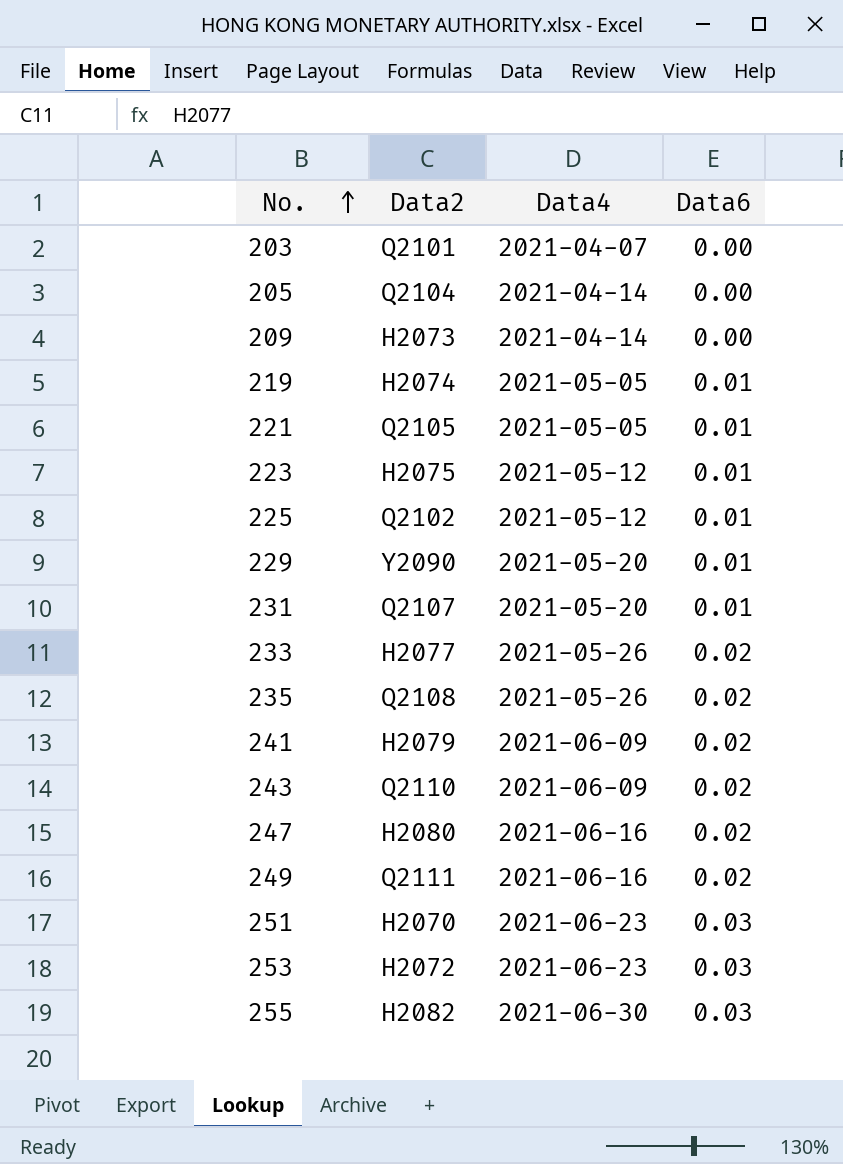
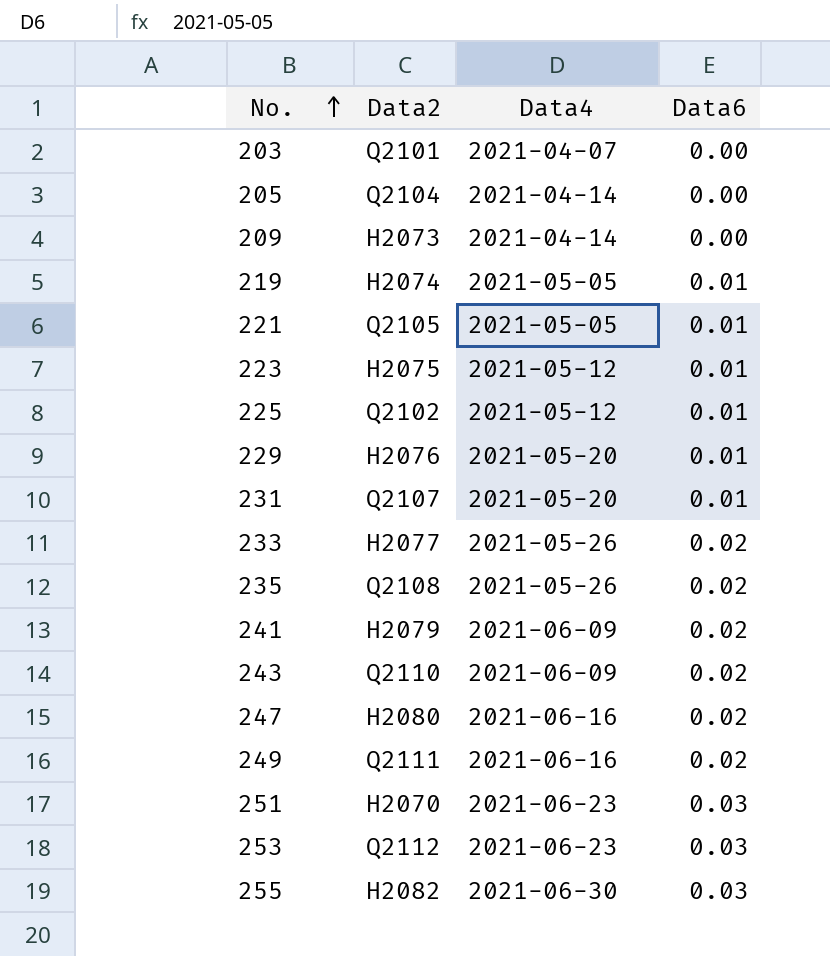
229 | Data2: Y2090 -> H2076
253 | Data2: H2072 -> Q2112

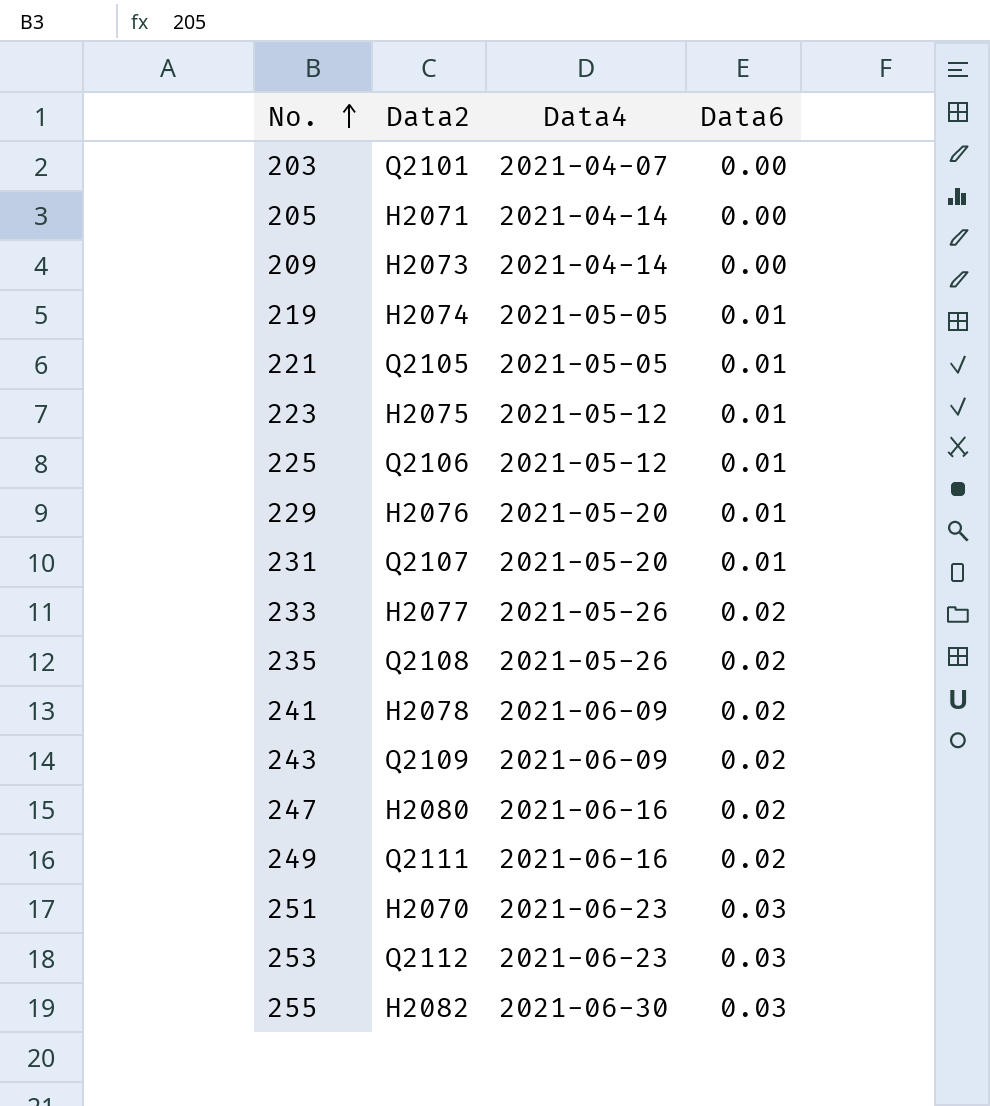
205 | Data2: Q2104 -> H2071
225 | Data2: Q2102 -> Q2106
241 | Data2: H2079 -> H2078
243 | Data2: Q2110 -> Q2109

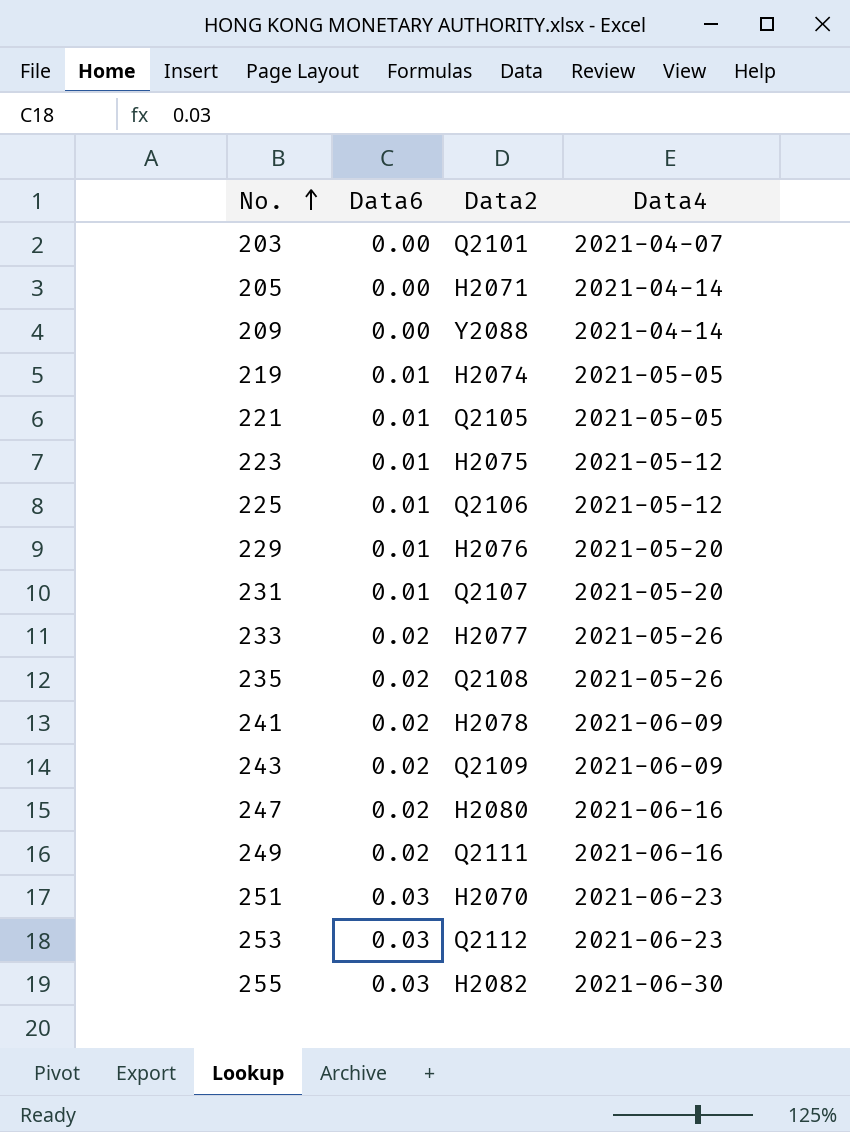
column Data6 | position: 4 -> 2
209 | Data2: H2073 -> Y2088

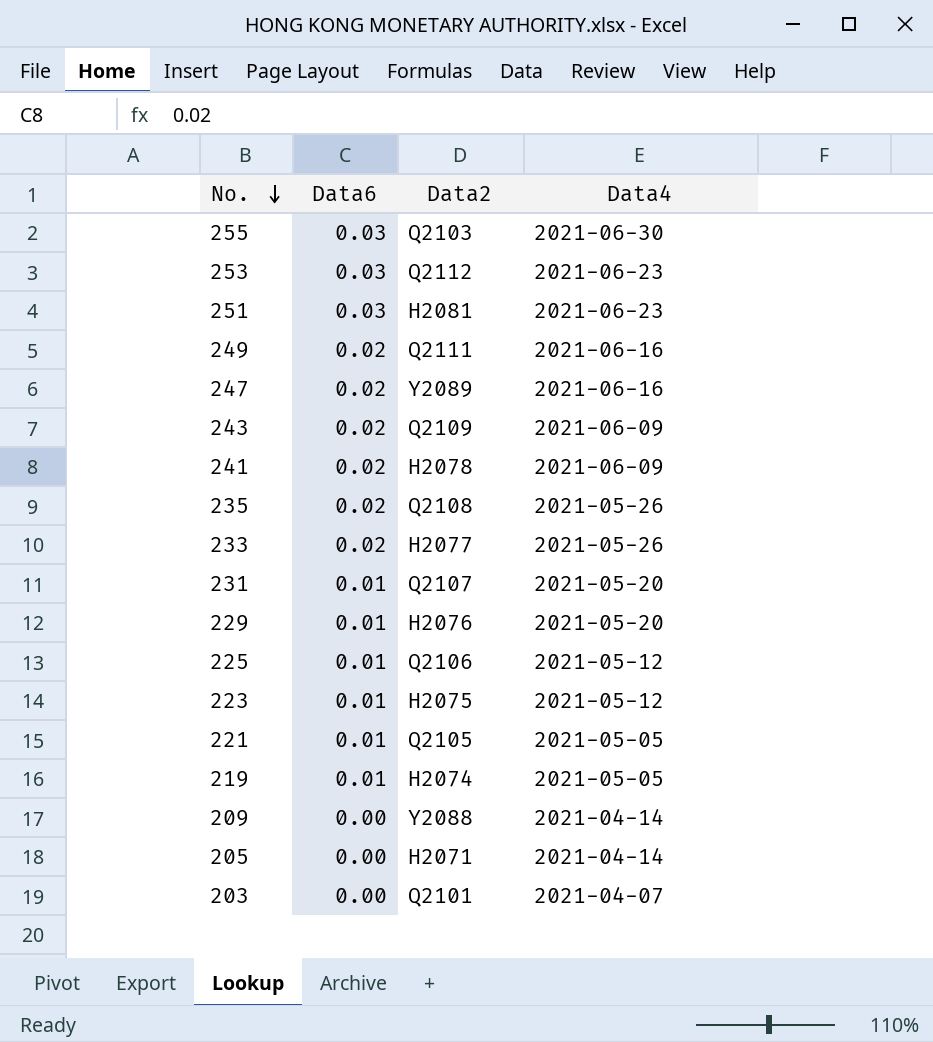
row order: No. ascending -> No. descending
255 | Data2: H2082 -> Q2103
251 | Data2: H2070 -> H2081
247 | Data2: H2080 -> Y2089

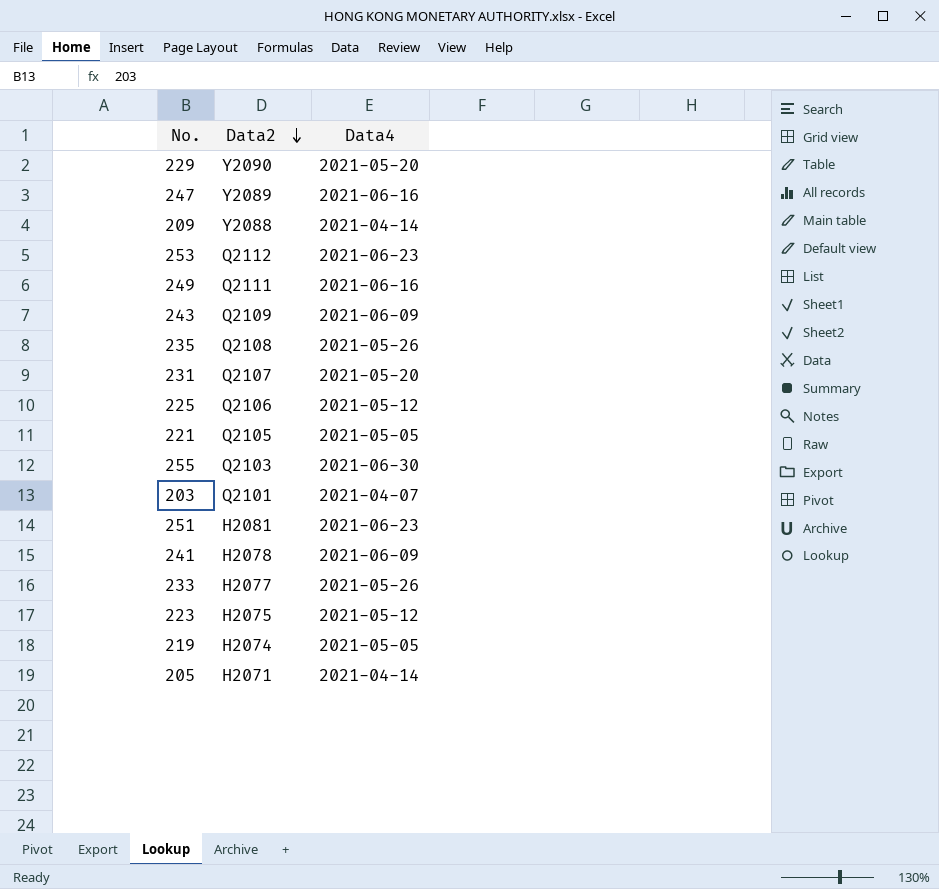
row order: No. descending -> Data2 descending
column Data6 | position: 2 -> none
229 | Data2: H2076 -> Y2090

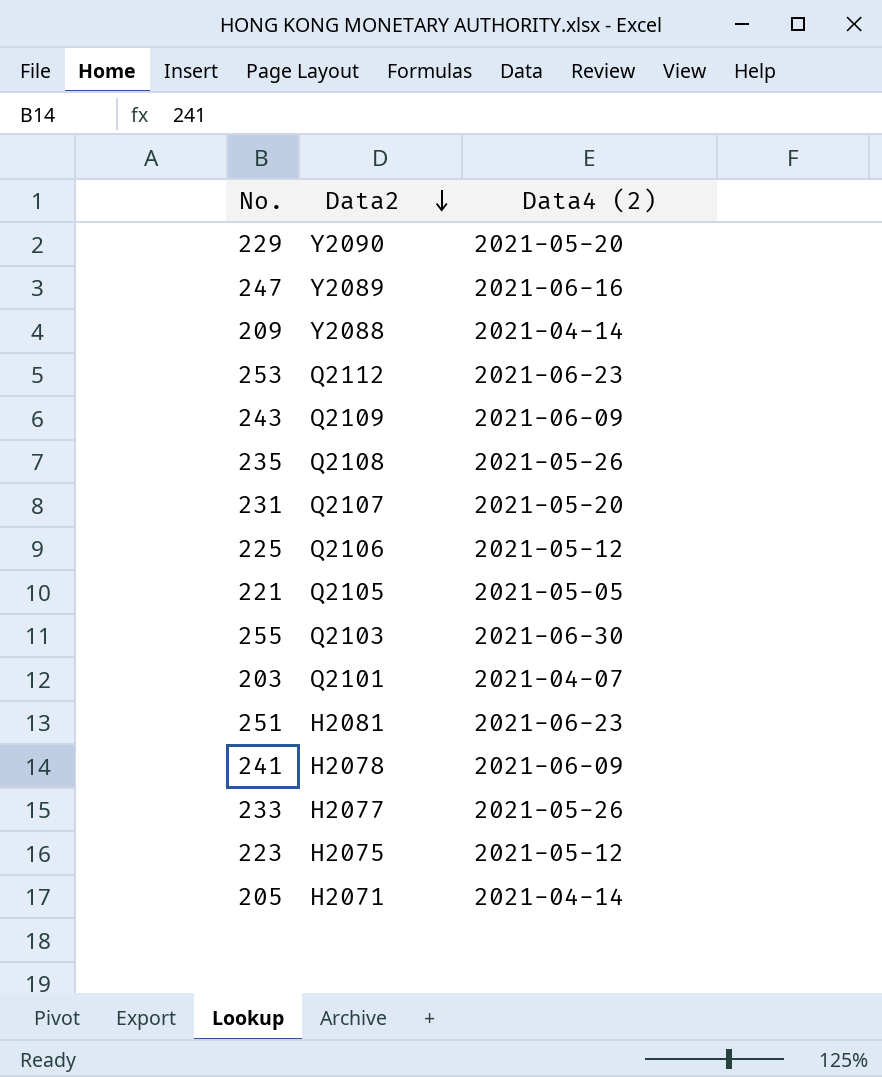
column name: Data4 -> Data4 (2)
row 249: Q2111 | 2021-06-16 -> none
row 219: H2074 | 2021-05-05 -> none

